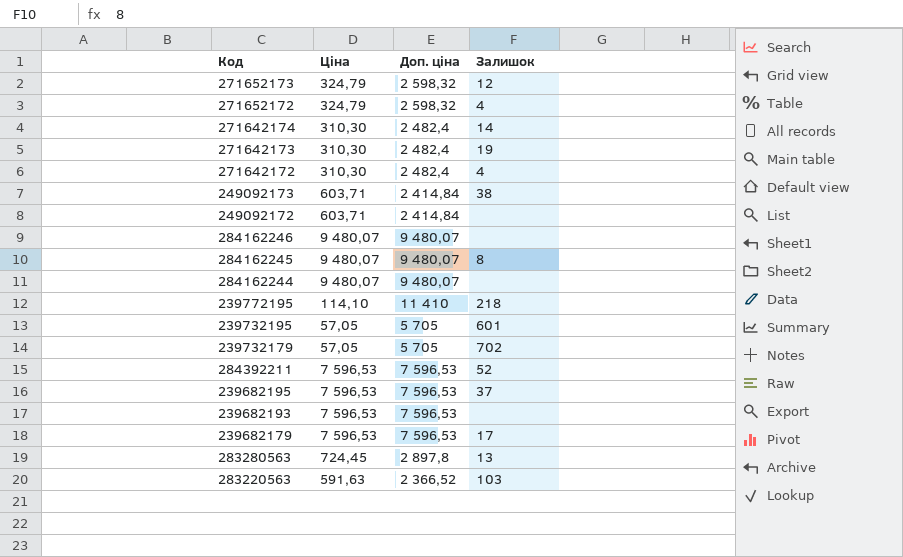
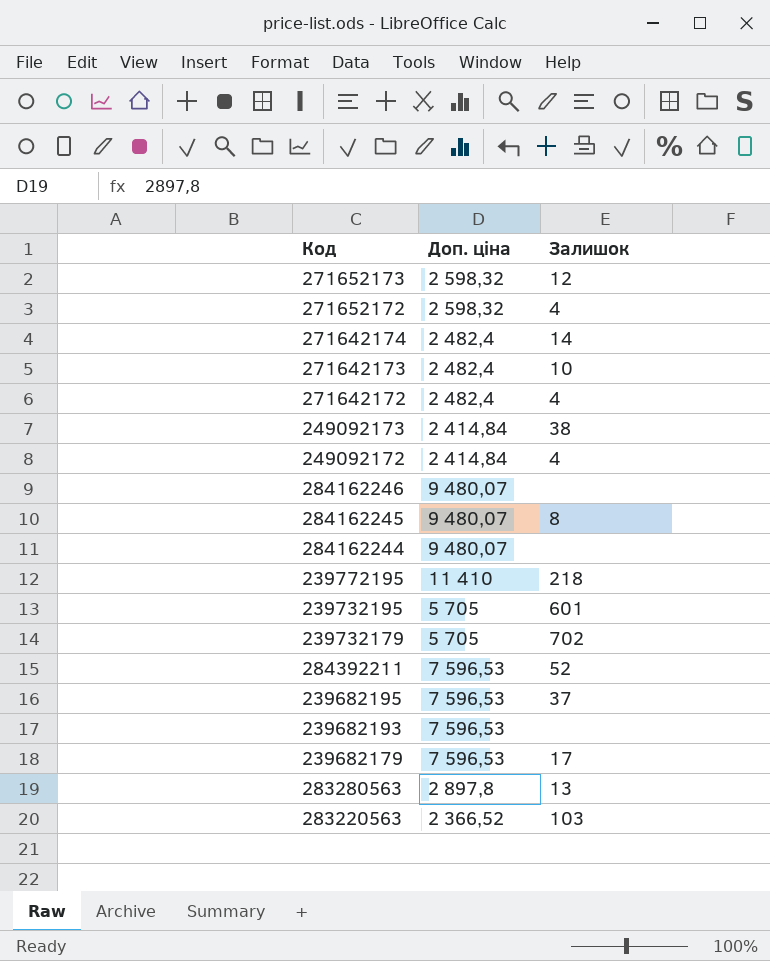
column Ціна | position: 2 -> none
271642173 | Залишок: 19 -> 10
249092172 | Залишок: none -> 4

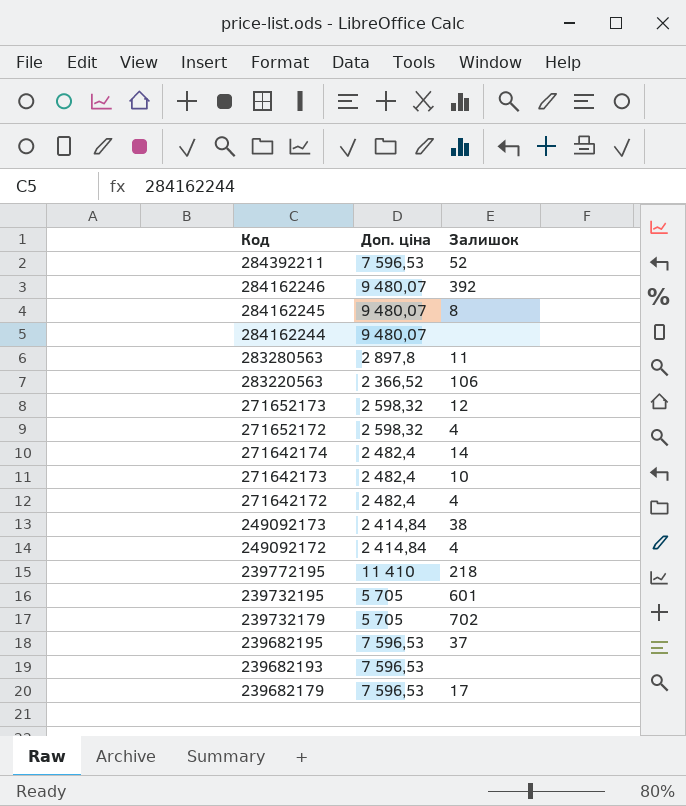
row order: none -> Код descending
284162246 | Залишок: none -> 392
283280563 | Залишок: 13 -> 11
283220563 | Залишок: 103 -> 106

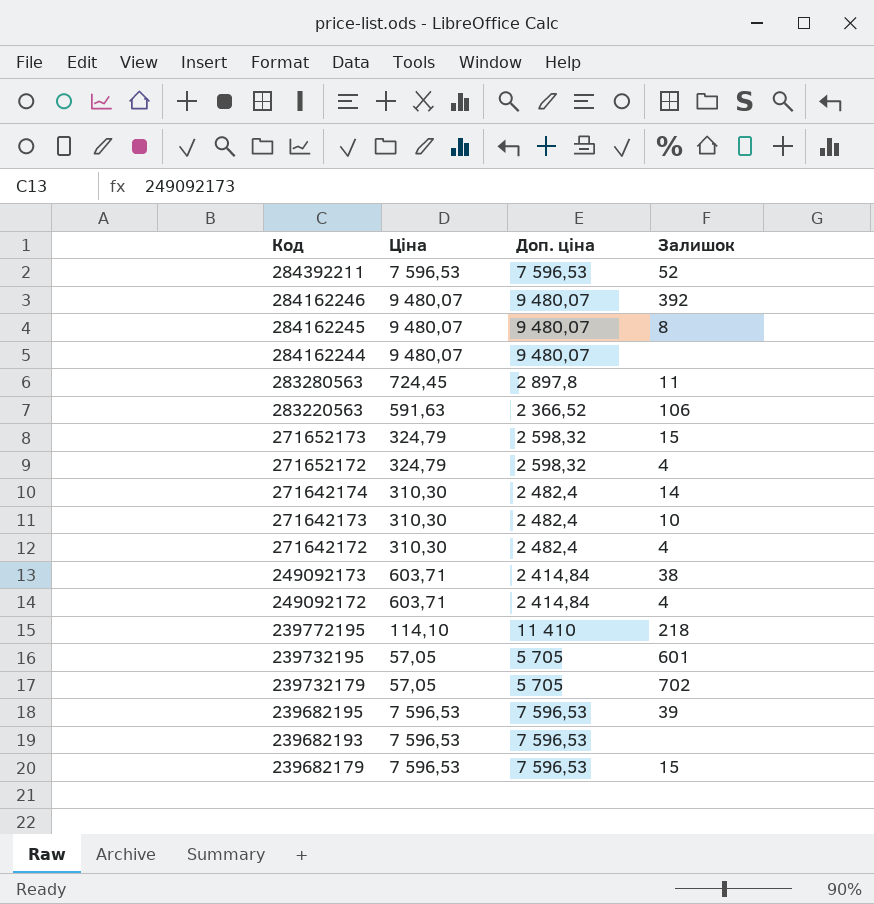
column Ціна | position: none -> 2
271652173 | Залишок: 12 -> 15
239682195 | Залишок: 37 -> 39
239682179 | Залишок: 17 -> 15

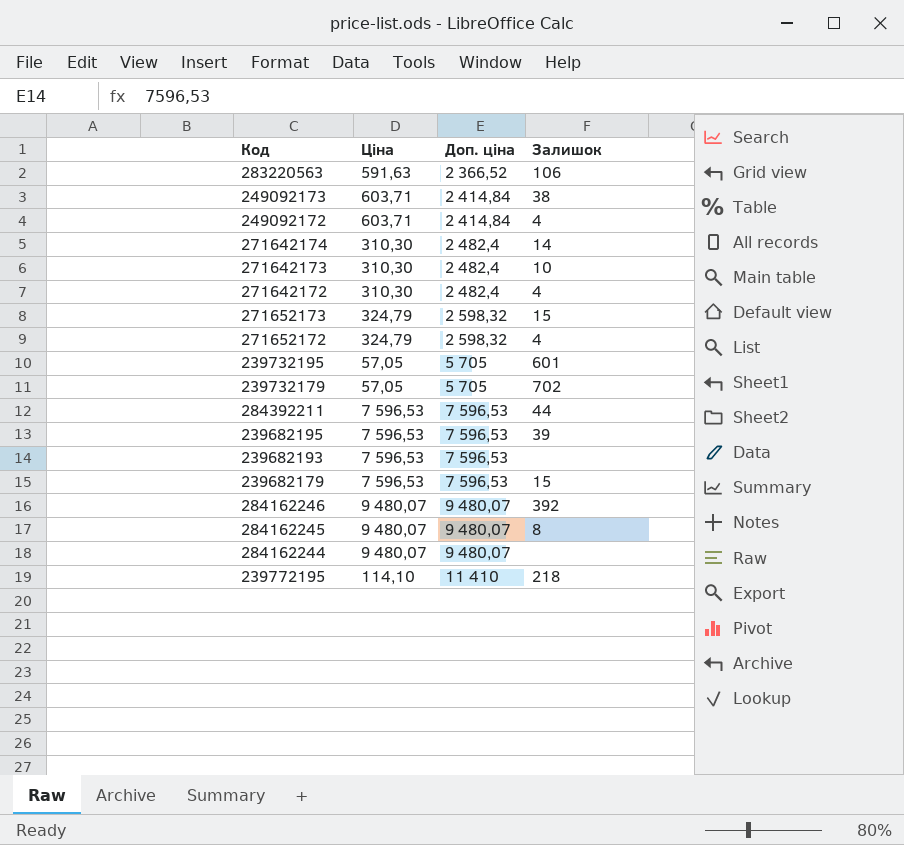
row order: Код descending -> Доп. ціна ascending
row 283280563: 724,45 | 2 897,8 | 11 -> none
284392211 | Залишок: 52 -> 44

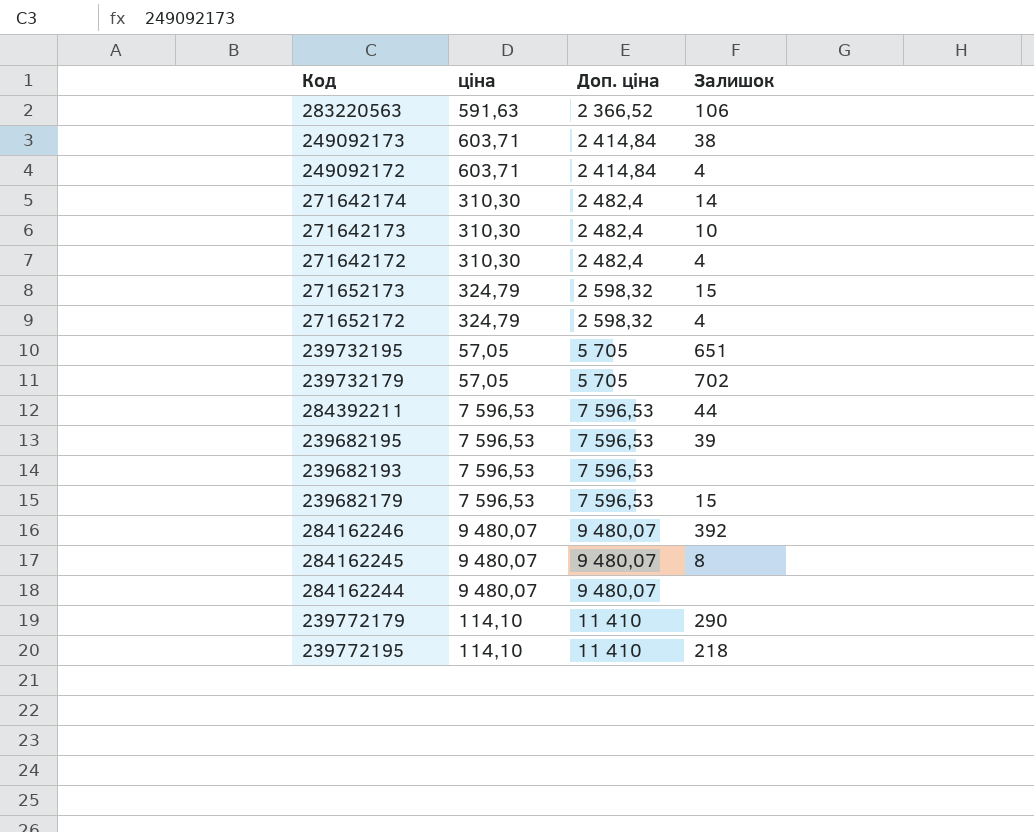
column name: Ціна -> ціна
239732195 | Залишок: 601 -> 651
row 239772179: none -> 114,10 | 11 410 | 290

